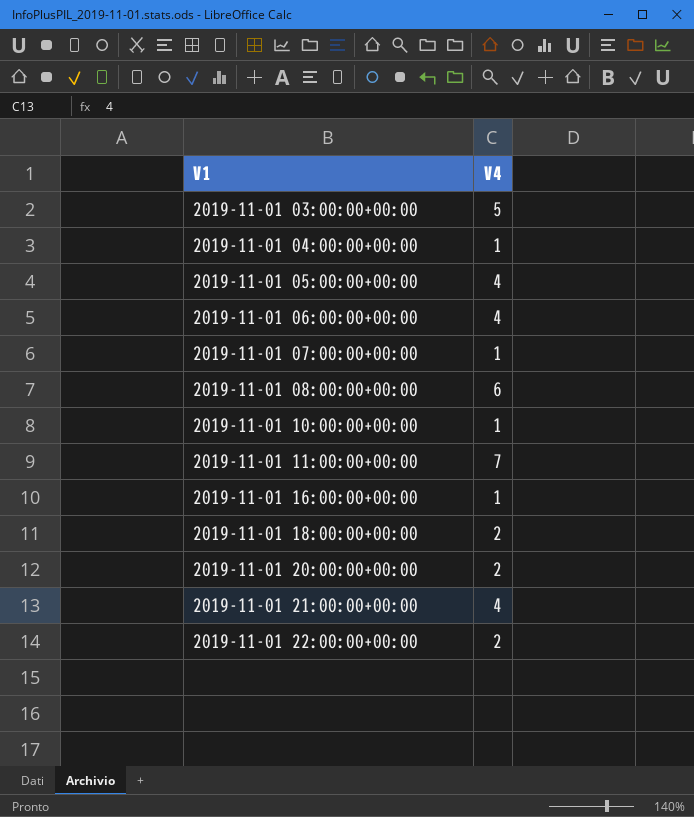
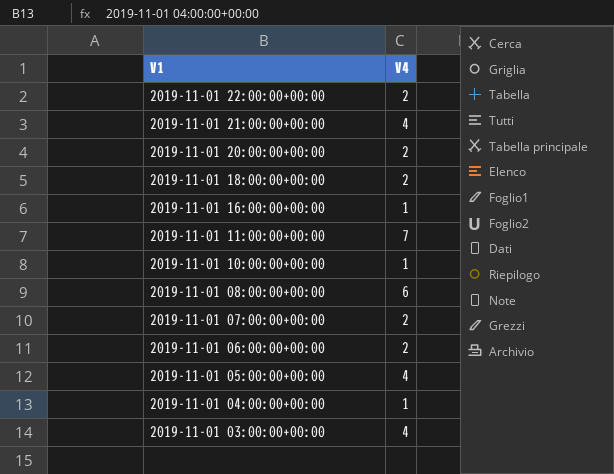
row order: V1 ascending -> V1 descending
2019-11-01 07:00:00+00:00 | V4: 1 -> 2
2019-11-01 06:00:00+00:00 | V4: 4 -> 2
2019-11-01 03:00:00+00:00 | V4: 5 -> 4

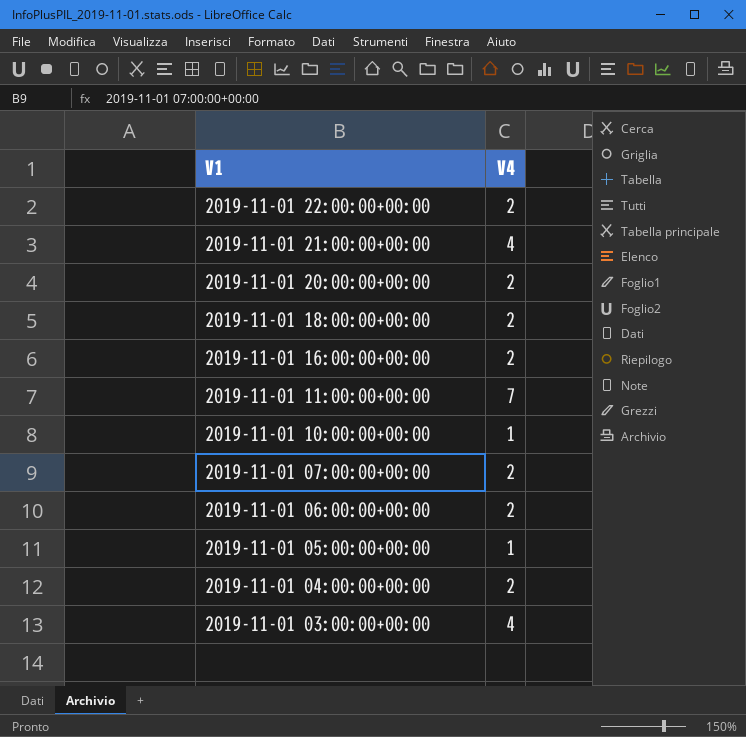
row 2019-11-01 08:00:00+00:00: 6 -> none
2019-11-01 16:00:00+00:00 | V4: 1 -> 2
2019-11-01 05:00:00+00:00 | V4: 4 -> 1
2019-11-01 04:00:00+00:00 | V4: 1 -> 2

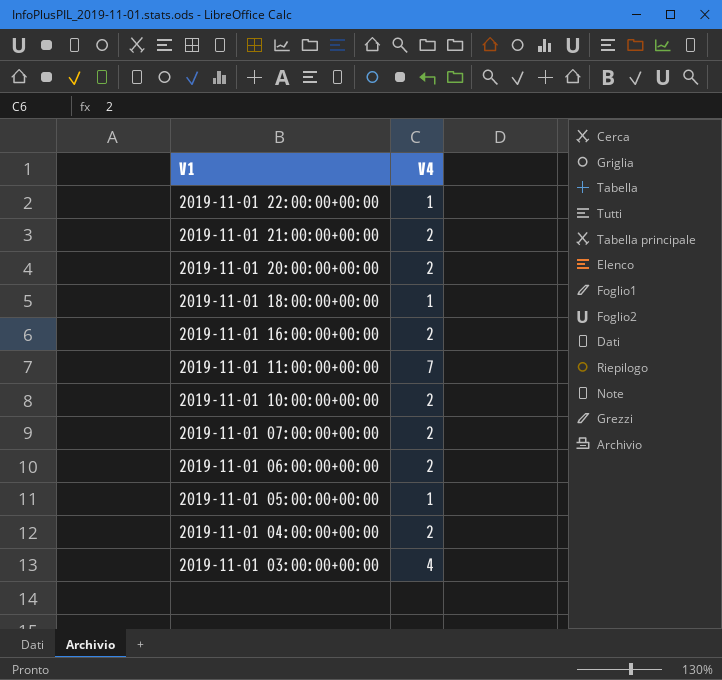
2019-11-01 22:00:00+00:00 | V4: 2 -> 1
2019-11-01 21:00:00+00:00 | V4: 4 -> 2
2019-11-01 18:00:00+00:00 | V4: 2 -> 1
2019-11-01 10:00:00+00:00 | V4: 1 -> 2

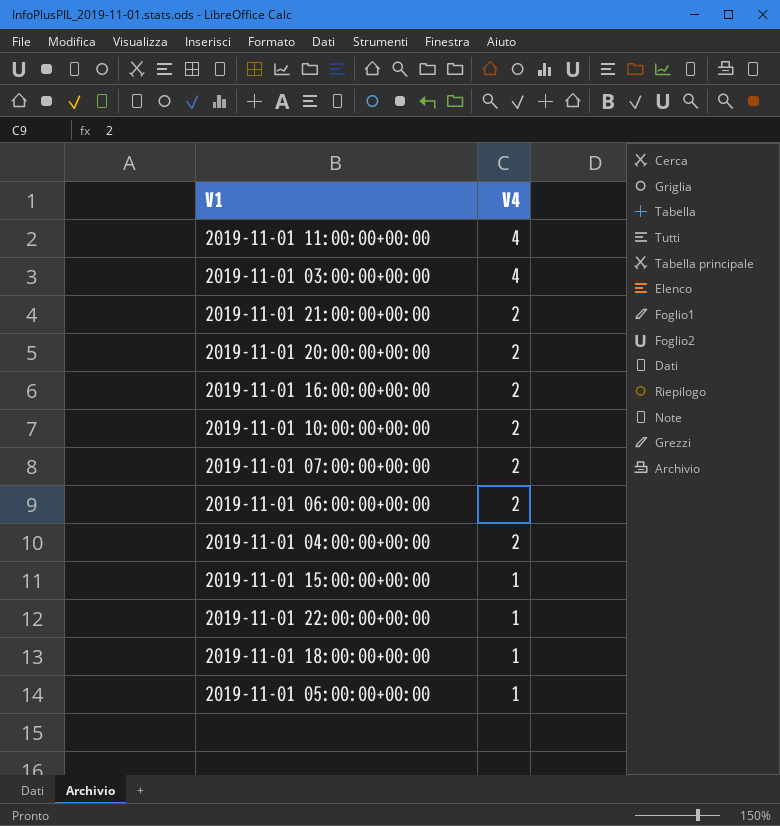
row order: V1 descending -> V4 descending
2019-11-01 11:00:00+00:00 | V4: 7 -> 4
row 2019-11-01 15:00:00+00:00: none -> 1

